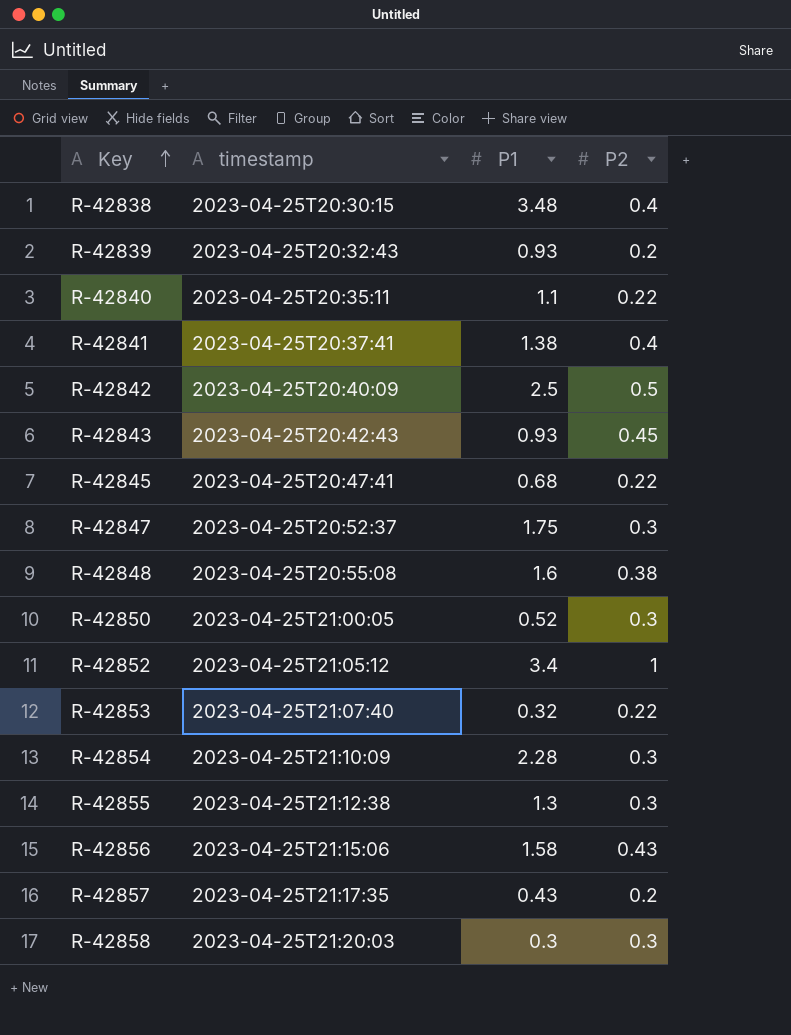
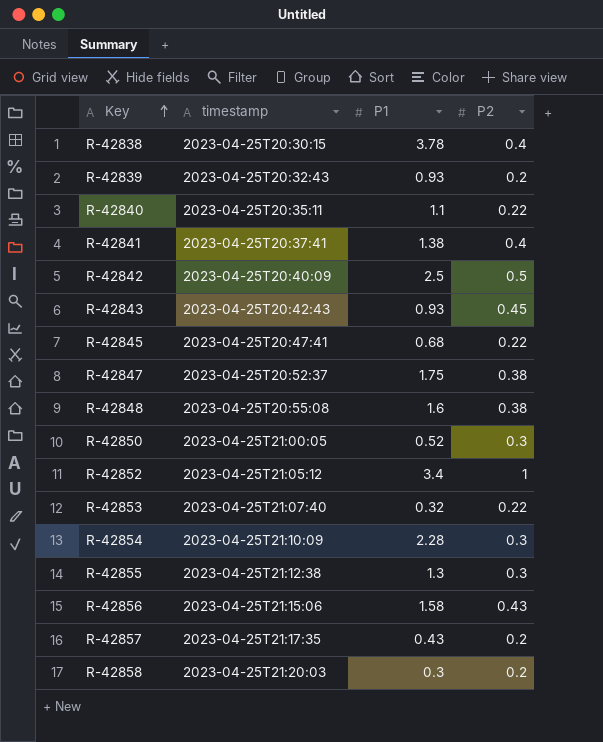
R-42838 | P1: 3.48 -> 3.78
R-42847 | P2: 0.3 -> 0.38
R-42858 | P2: 0.3 -> 0.2

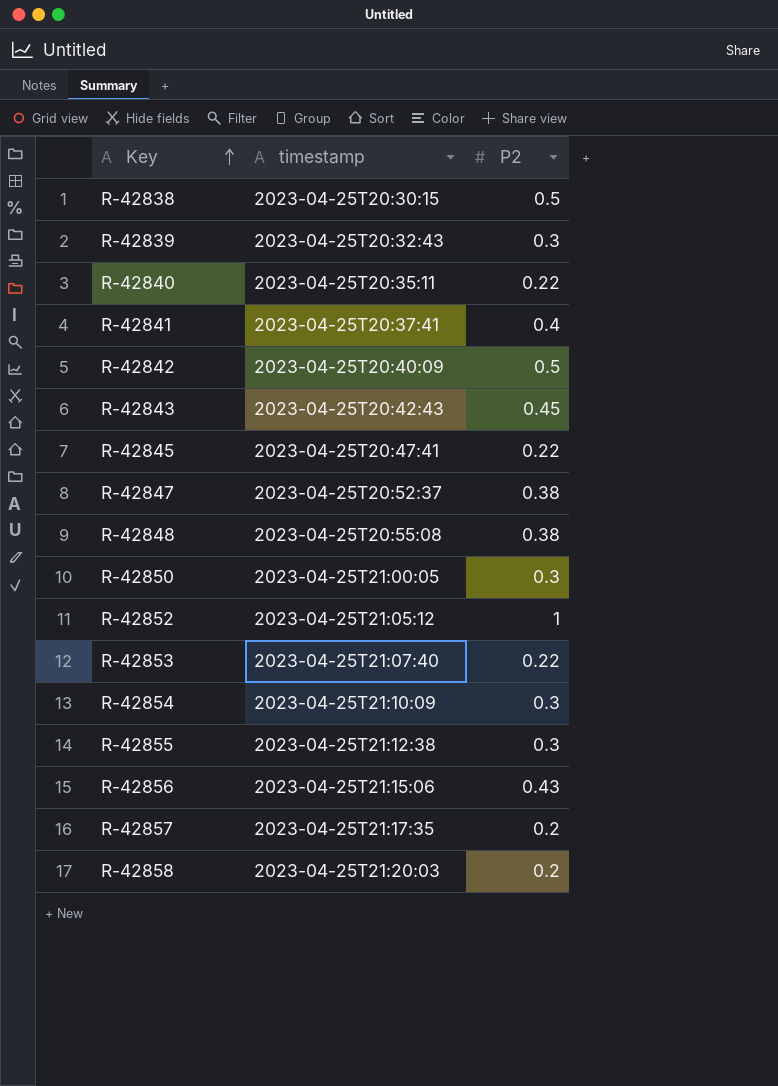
column P1 | position: 3 -> none
R-42838 | P2: 0.4 -> 0.5
R-42839 | P2: 0.2 -> 0.3

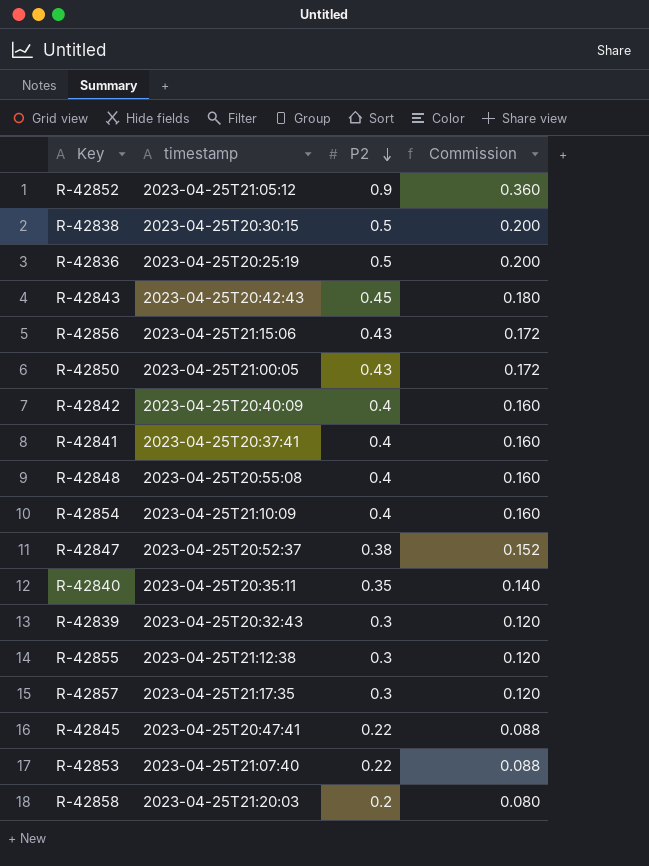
row order: Key ascending -> P2 descending
column Commission | formula: none -> [P2] * 0.4
R-42852 | P2: 1 -> 0.9
row R-42836: none -> 2023-04-25T20:25:19 | 0.5 | 0.200
R-42850 | P2: 0.3 -> 0.43
R-42842 | P2: 0.5 -> 0.4
R-42848 | P2: 0.38 -> 0.4
R-42854 | P2: 0.3 -> 0.4
R-42840 | P2: 0.22 -> 0.35
R-42857 | P2: 0.2 -> 0.3

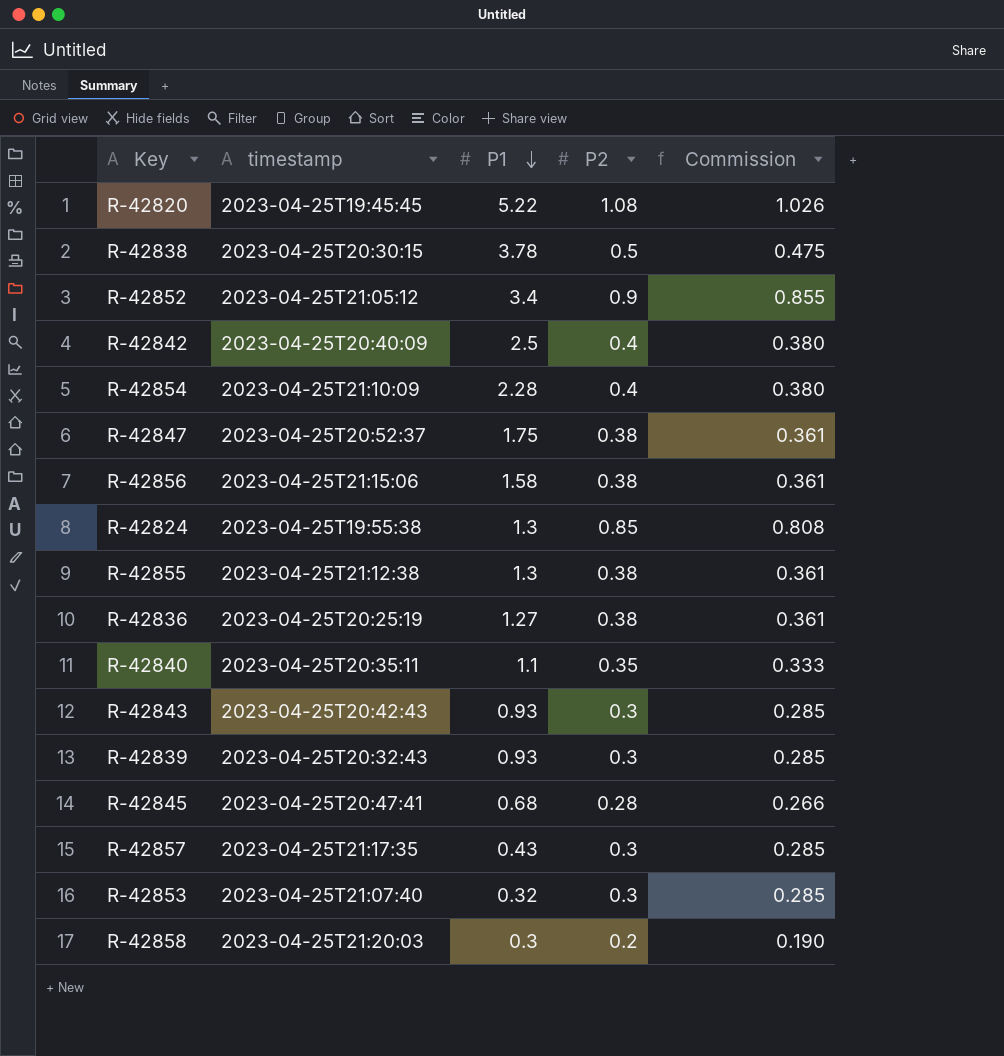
row order: P2 descending -> P1 descending
column P1 | position: none -> 3
column Commission | formula: [P2] * 0.4 -> [P2] * 0.95
row R-42850: 2023-04-25T21:00:05 | 0.43 | 0.172 -> none
row R-42841: 2023-04-25T20:37:41 | 0.4 | 0.160 -> none
row R-42848: 2023-04-25T20:55:08 | 0.4 | 0.160 -> none
row R-42820: none -> 2023-04-25T19:45:45 | 5.22 | 1.08 | 1.026
R-42856 | P2: 0.43 -> 0.38
row R-42824: none -> 2023-04-25T19:55:38 | 1.3 | 0.85 | 0.808
R-42855 | P2: 0.3 -> 0.38
R-42836 | P2: 0.5 -> 0.38
R-42843 | P2: 0.45 -> 0.3
R-42845 | P2: 0.22 -> 0.28
R-42853 | P2: 0.22 -> 0.3

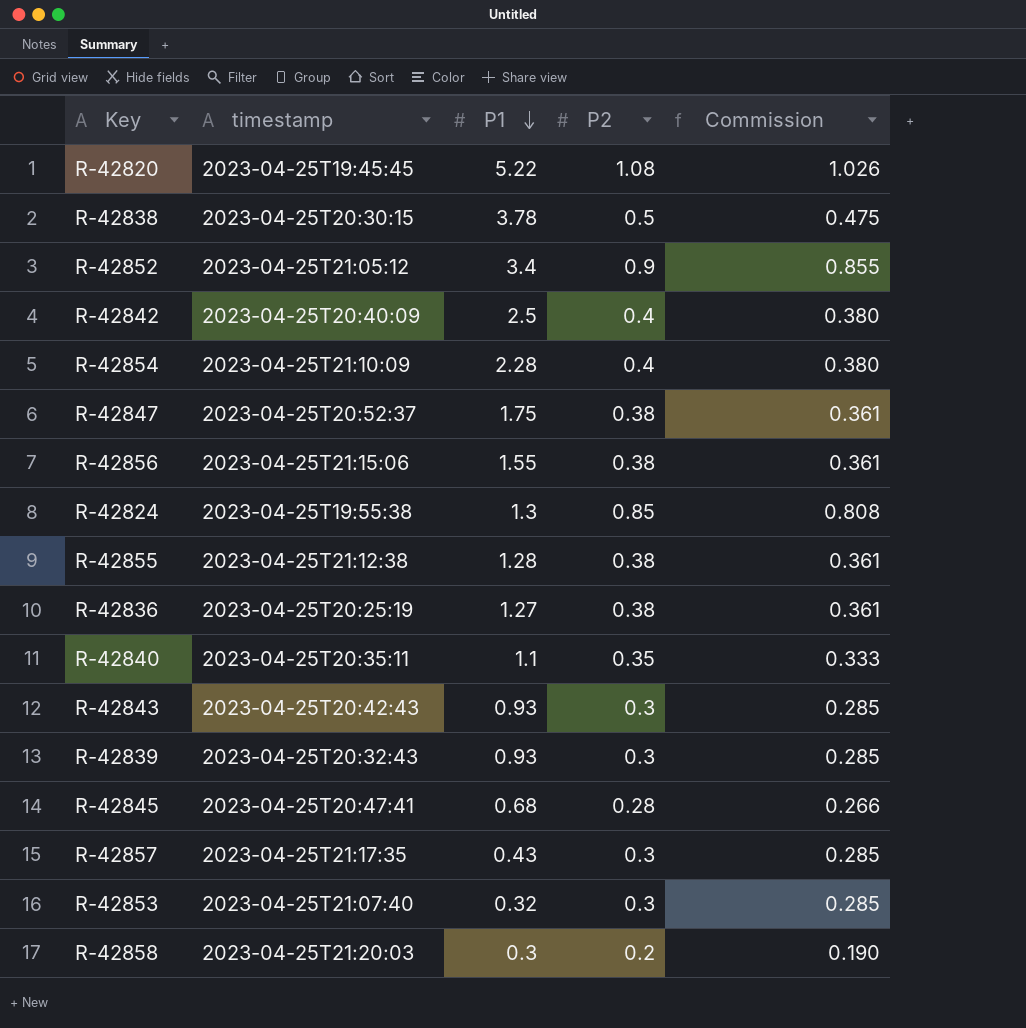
R-42856 | P1: 1.58 -> 1.55
R-42855 | P1: 1.3 -> 1.28

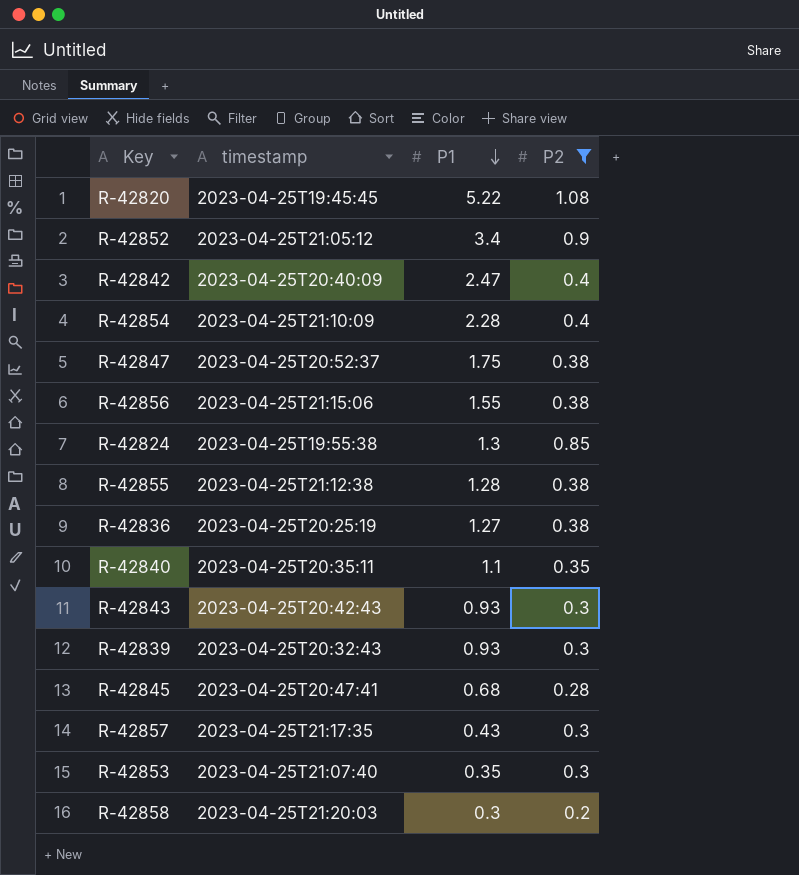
filter: none -> P2 != 0.5
column Commission | formula: [P2] * 0.95 -> none
R-42842 | P1: 2.5 -> 2.47
R-42853 | P1: 0.32 -> 0.35

